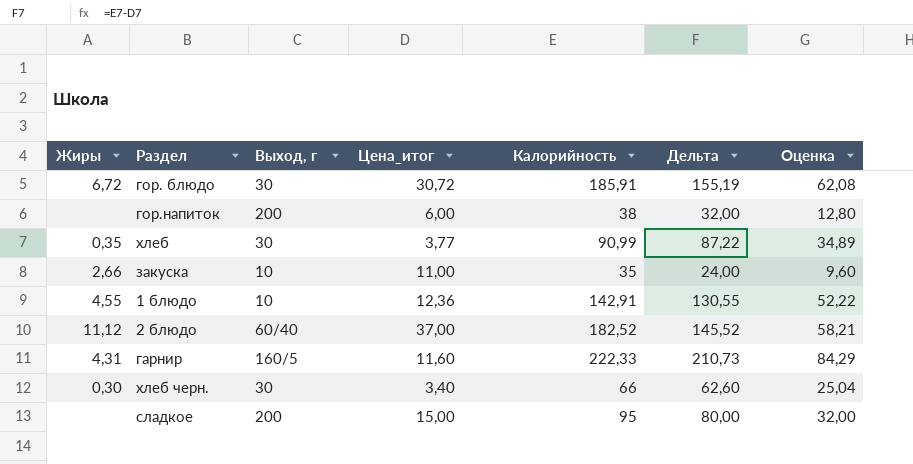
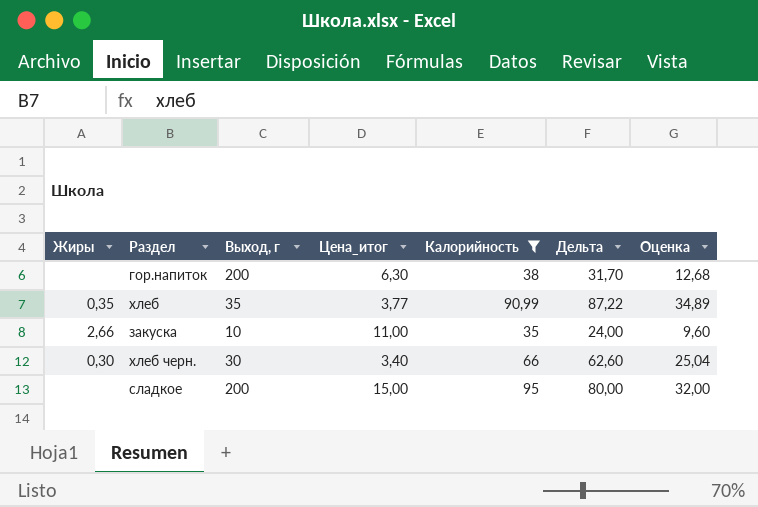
filter: none -> Калорийность <= 95
гор.напиток | Цена_итог: 6,00 -> 6,30
гор.напиток | Дельта: 32,00 -> 31,70
гор.напиток | Оценка: 12,80 -> 12,68
хлеб | Выход, г: 30 -> 35

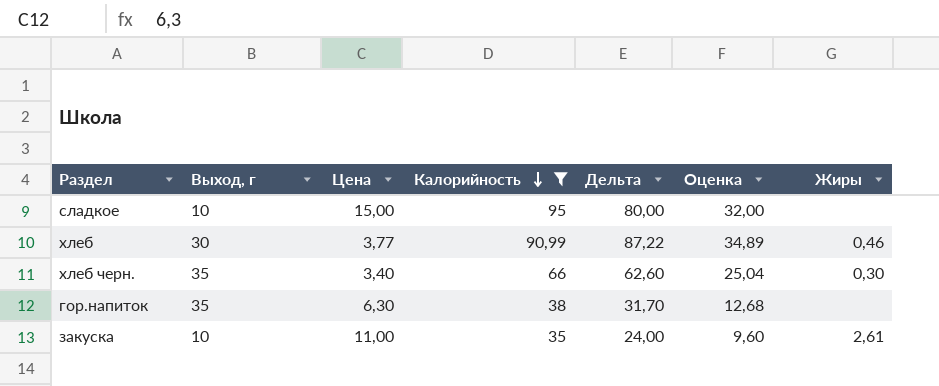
row order: none -> Калорийность descending
column name: Цена_итог -> Цена
column Жиры | position: 1 -> 7
сладкое | Выход, г: 200 -> 10
хлеб | Выход, г: 35 -> 30
хлеб | Жиры: 0,35 -> 0,46
хлеб черн. | Выход, г: 30 -> 35
гор.напиток | Выход, г: 200 -> 35
закуска | Жиры: 2,66 -> 2,61

